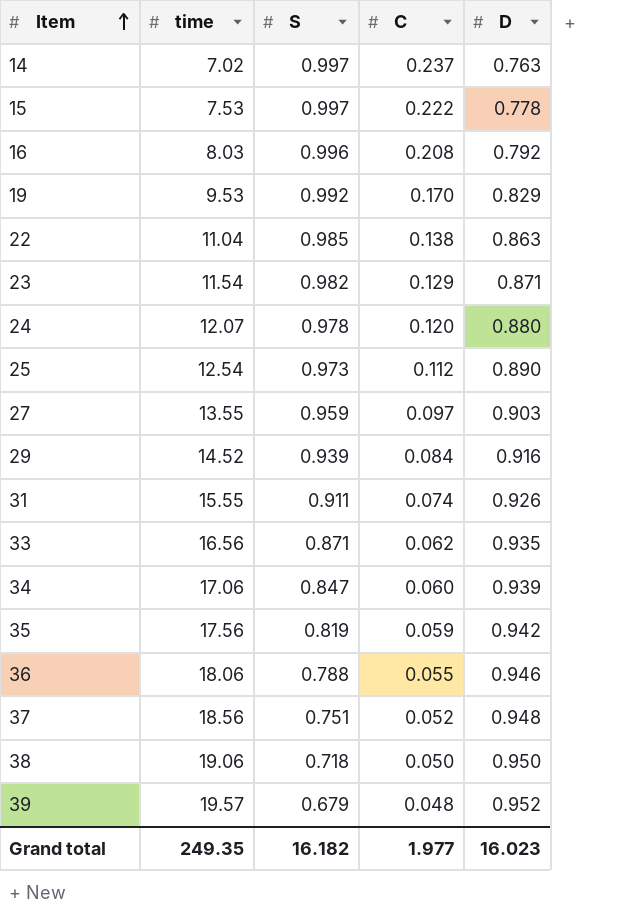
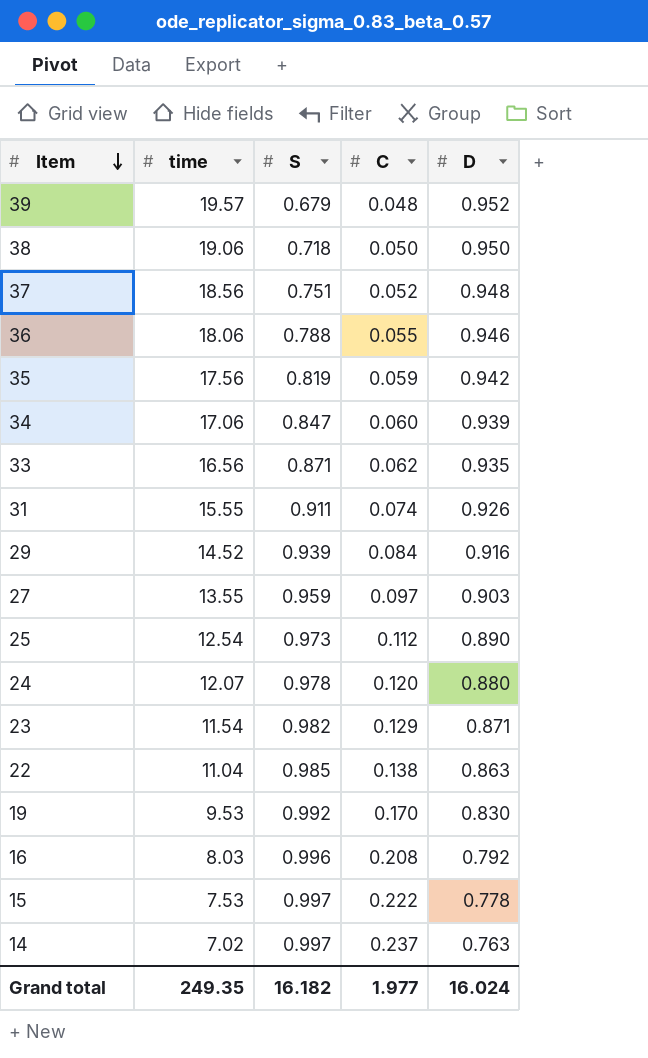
row order: Item ascending -> Item descending
19 | D: 0.829 -> 0.830
Grand total | D: 16.023 -> 16.024

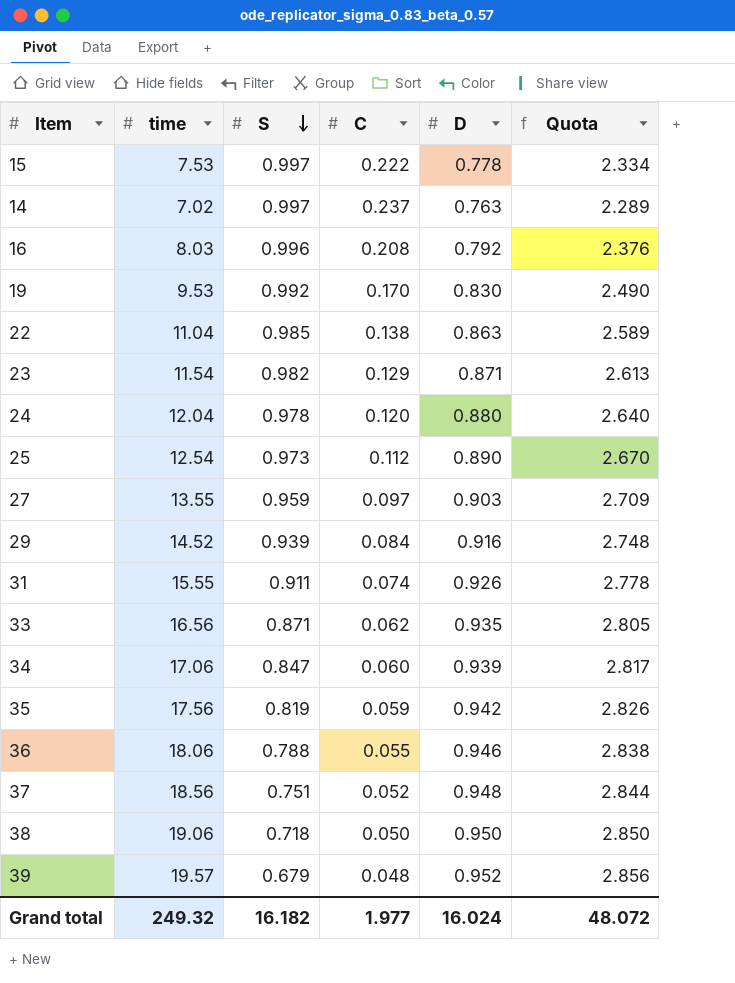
row order: Item descending -> S descending
column Quota | formula: none -> [D] * 3
24 | time: 12.07 -> 12.04
Grand total | time: 249.35 -> 249.32

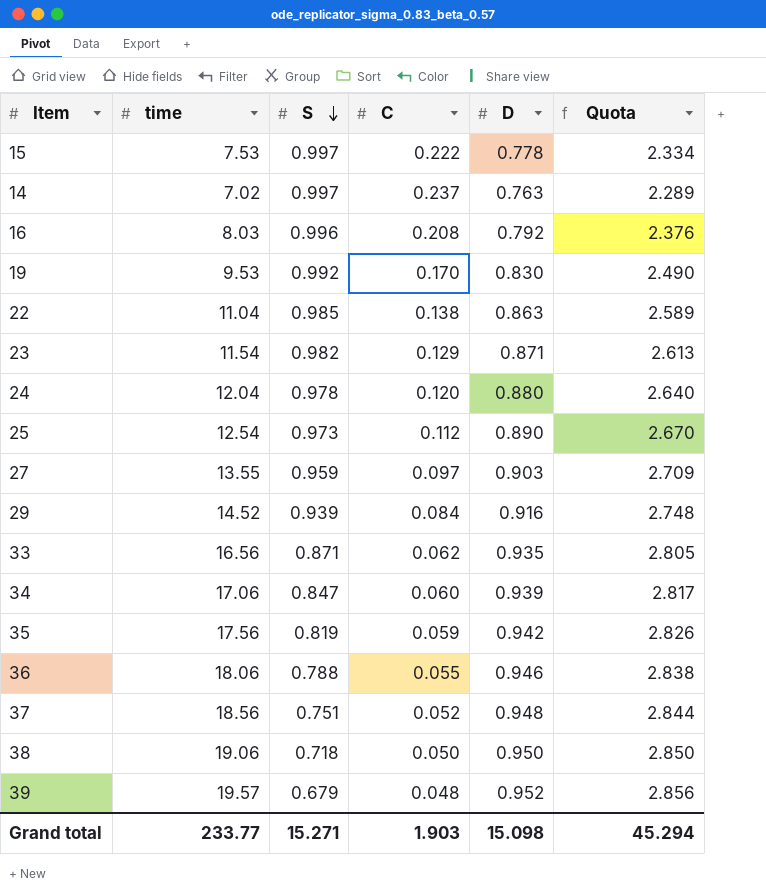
row 31: 15.55 | 0.911 | 0.074 | 0.926 | 2.778 -> none
Grand total | time: 249.32 -> 233.77
Grand total | S: 16.182 -> 15.271
Grand total | C: 1.977 -> 1.903
Grand total | D: 16.024 -> 15.098
Grand total | Quota: 48.072 -> 45.294

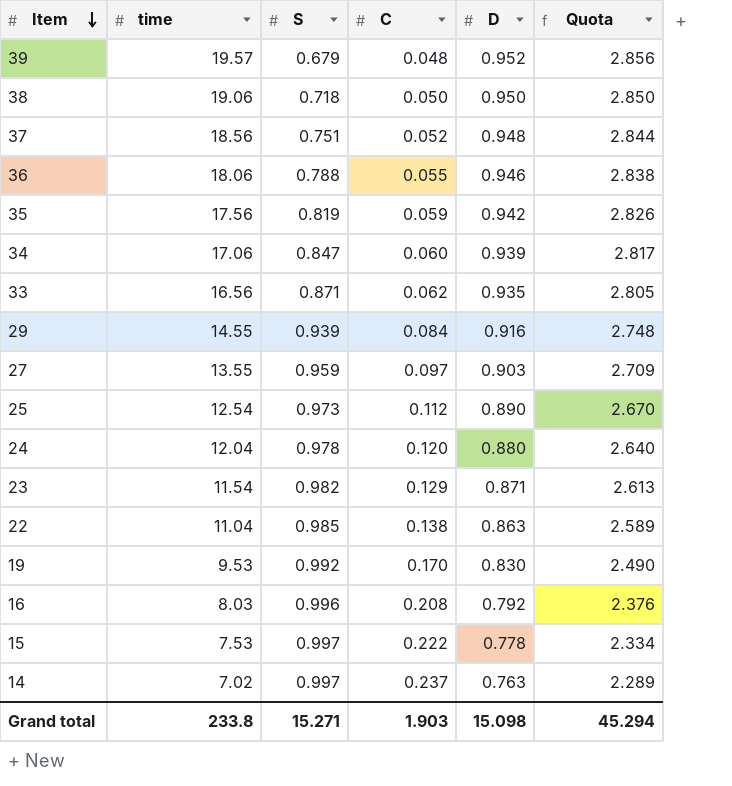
row order: S descending -> Item descending
29 | time: 14.52 -> 14.55
Grand total | time: 233.77 -> 233.8

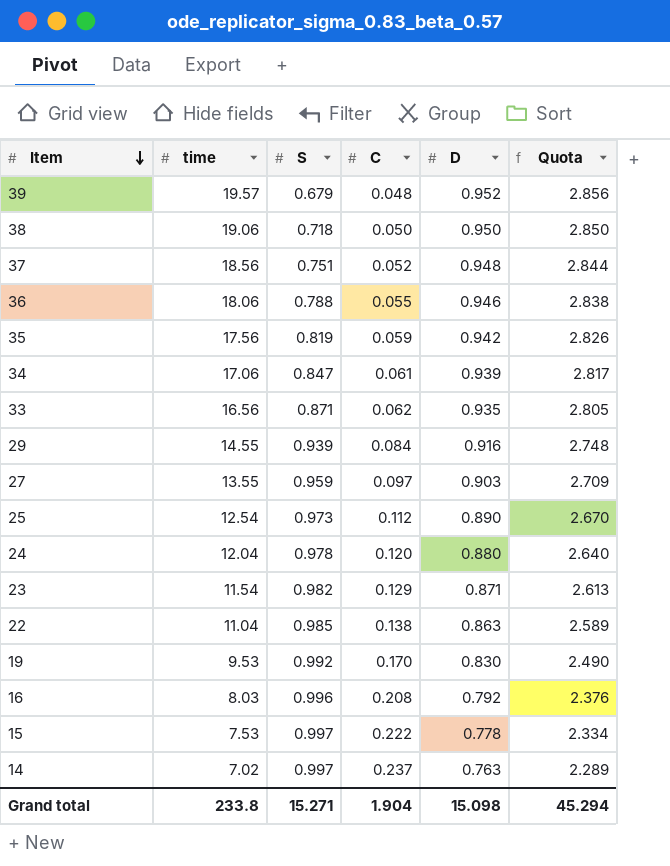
34 | C: 0.060 -> 0.061
Grand total | C: 1.903 -> 1.904

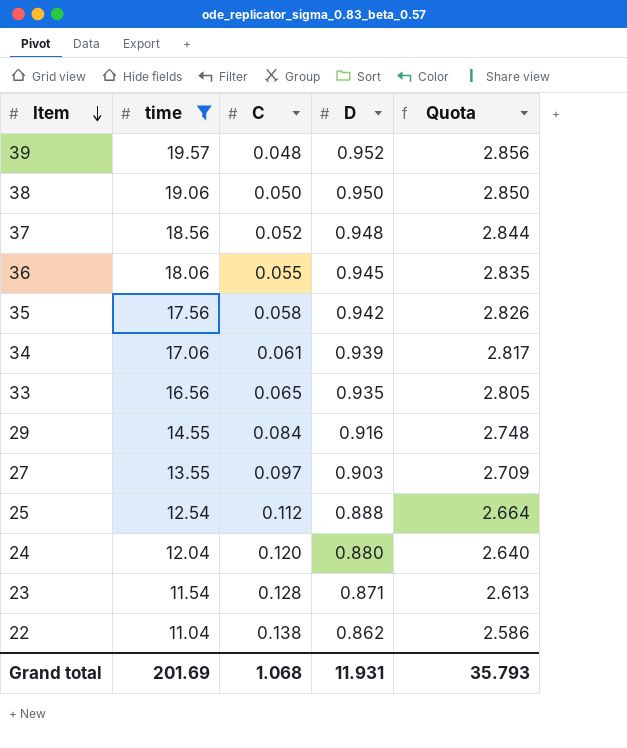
filter: none -> time >= 11.04
column S | position: 3 -> none
36 | D: 0.946 -> 0.945
36 | Quota: 2.838 -> 2.835
35 | C: 0.059 -> 0.058
33 | C: 0.062 -> 0.065
25 | D: 0.890 -> 0.888
25 | Quota: 2.670 -> 2.664
23 | C: 0.129 -> 0.128
22 | D: 0.863 -> 0.862
22 | Quota: 2.589 -> 2.586
Grand total | time: 233.8 -> 201.69
Grand total | C: 1.904 -> 1.068
Grand total | D: 15.098 -> 11.931
Grand total | Quota: 45.294 -> 35.793

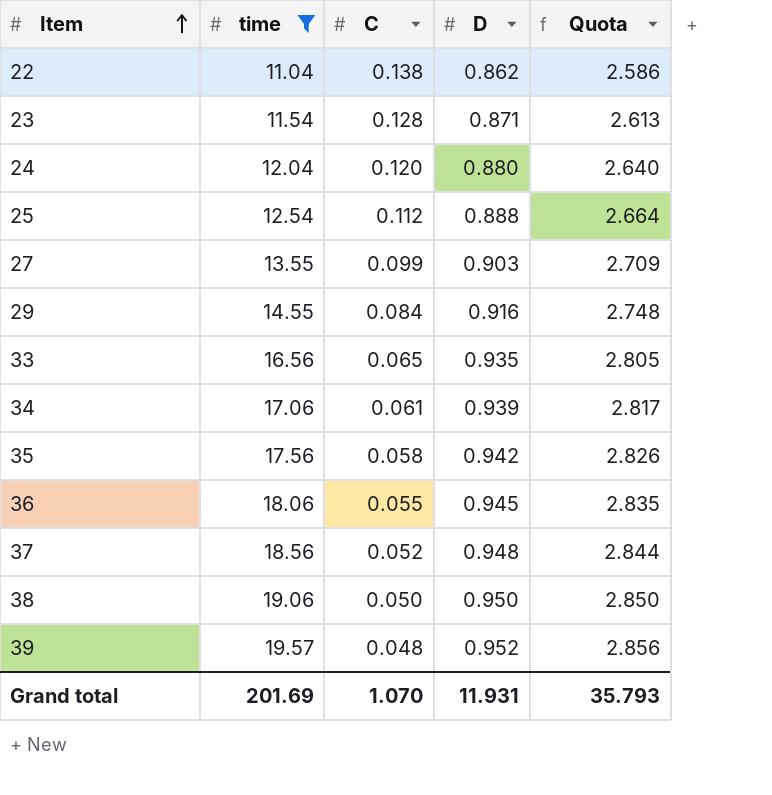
row order: Item descending -> Item ascending
27 | C: 0.097 -> 0.099
Grand total | C: 1.068 -> 1.070

